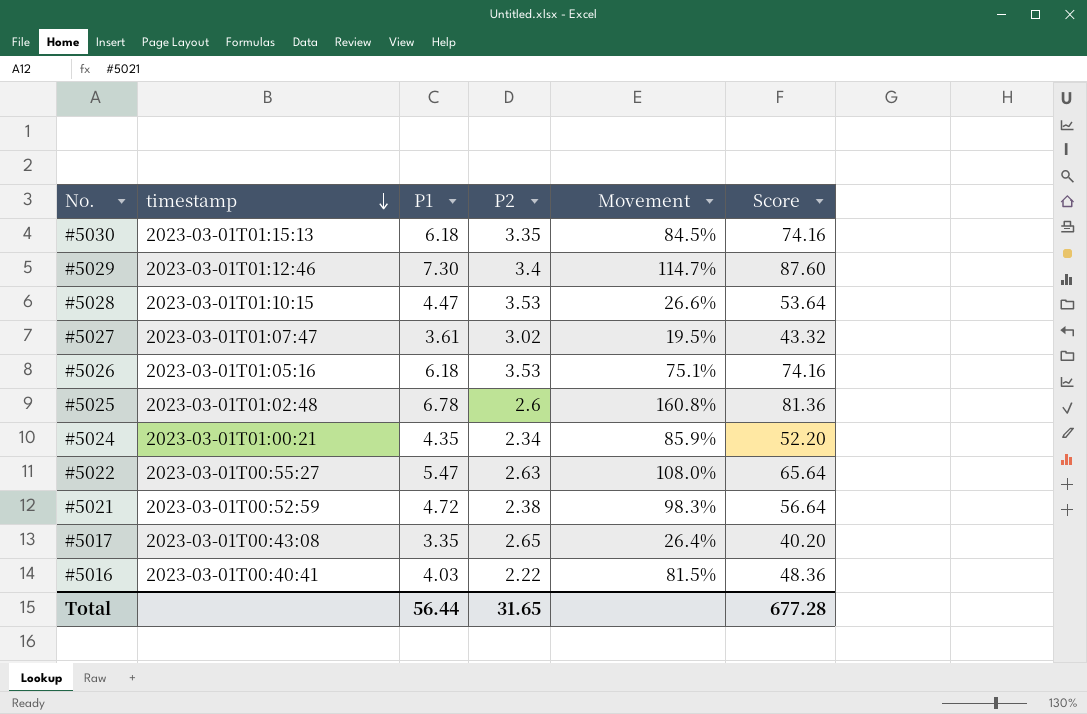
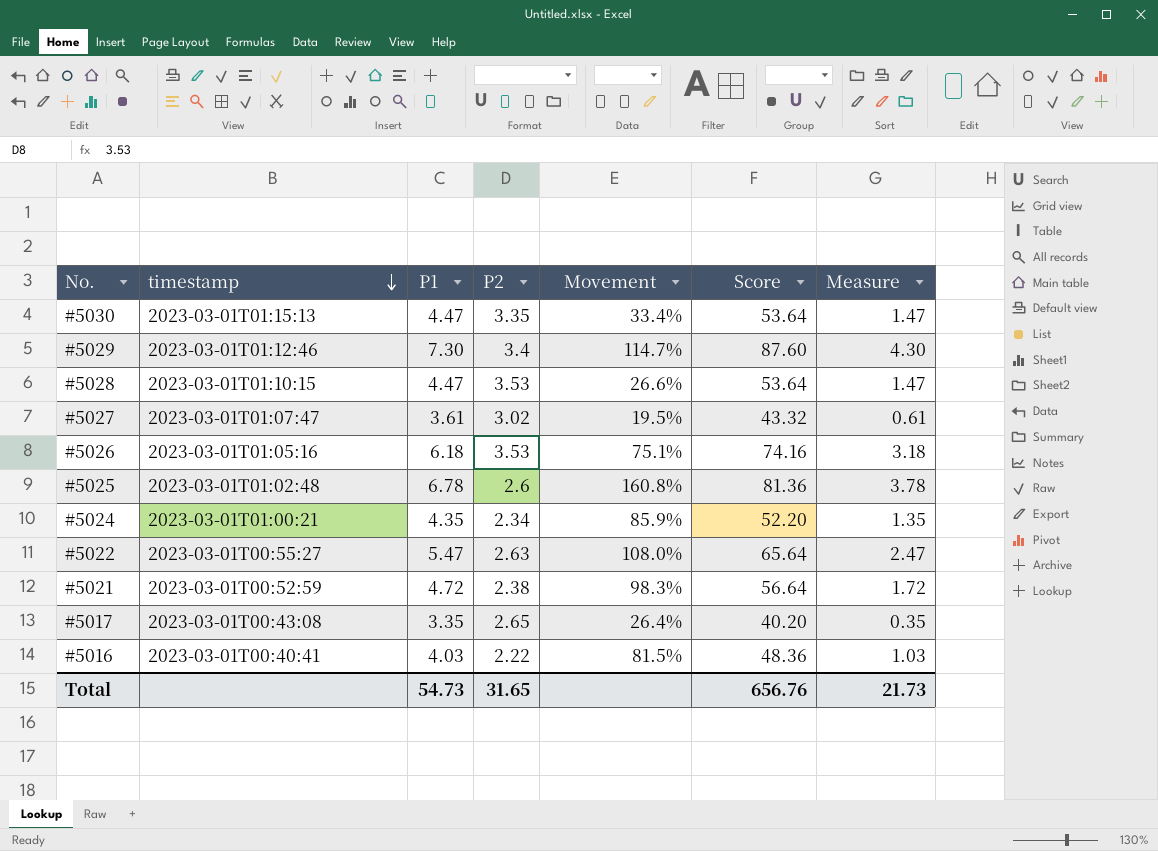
column Measure | formula: none -> [P1] - 3
#5030 | P1: 6.18 -> 4.47
#5030 | Movement: 84.5% -> 33.4%
#5030 | Score: 74.16 -> 53.64
Total | P1: 56.44 -> 54.73
Total | Score: 677.28 -> 656.76

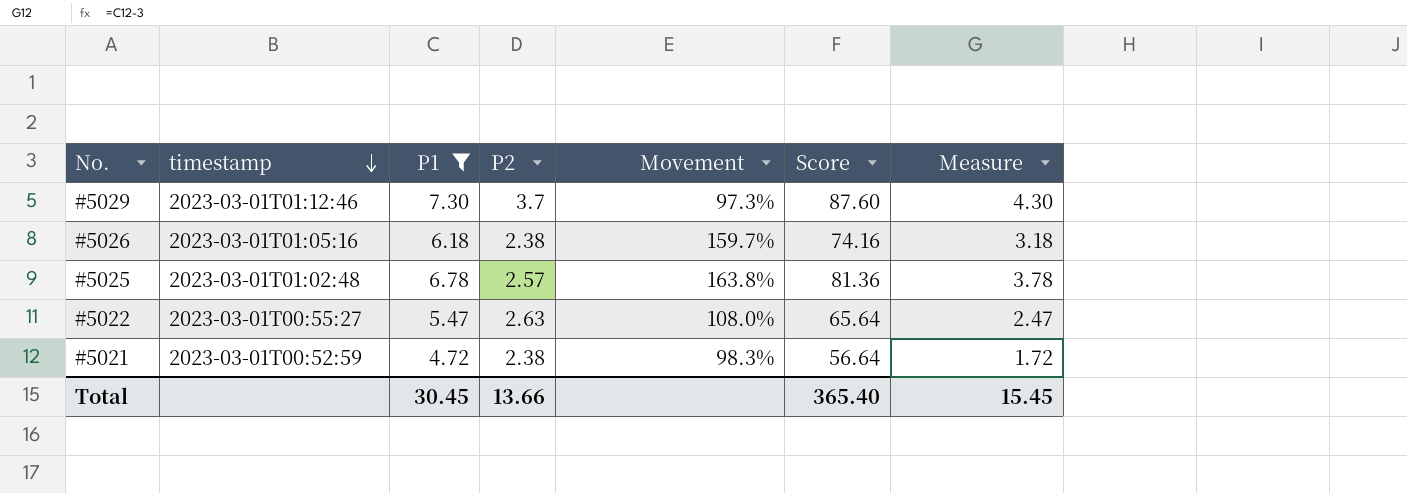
filter: none -> P1 >= 4.72
#5029 | P2: 3.4 -> 3.7
#5029 | Movement: 114.7% -> 97.3%
#5026 | P2: 3.53 -> 2.38
#5026 | Movement: 75.1% -> 159.7%
#5025 | P2: 2.6 -> 2.57
#5025 | Movement: 160.8% -> 163.8%
Total | P1: 54.73 -> 30.45
Total | P2: 31.65 -> 13.66
Total | Score: 656.76 -> 365.40
Total | Measure: 21.73 -> 15.45

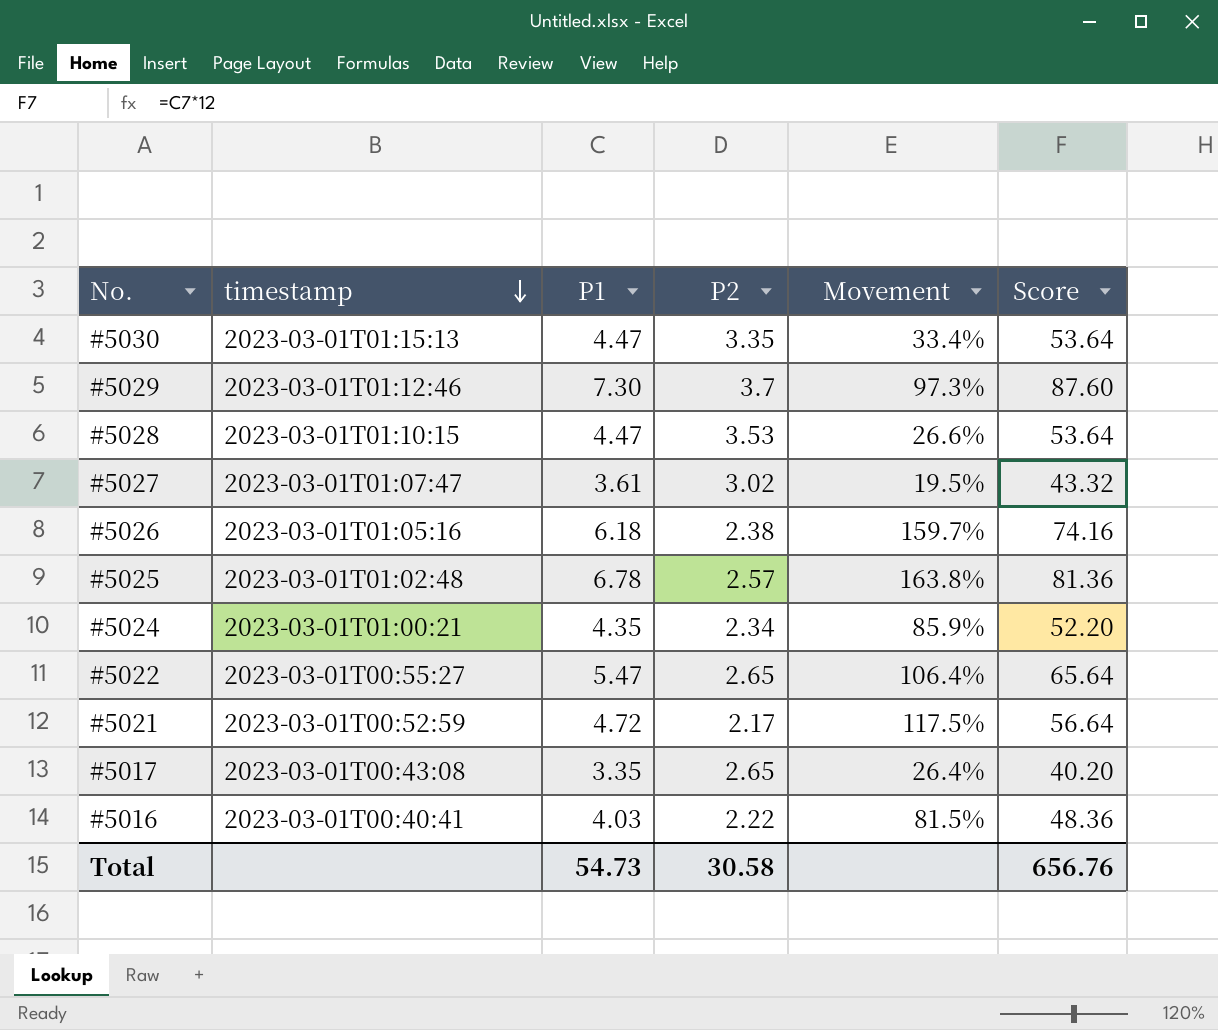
filter: P1 >= 4.72 -> none
column Measure | formula: [P1] - 3 -> none
#5022 | P2: 2.63 -> 2.65
#5022 | Movement: 108.0% -> 106.4%
#5021 | P2: 2.38 -> 2.17
#5021 | Movement: 98.3% -> 117.5%
Total | P1: 30.45 -> 54.73
Total | P2: 13.66 -> 30.58
Total | Score: 365.40 -> 656.76

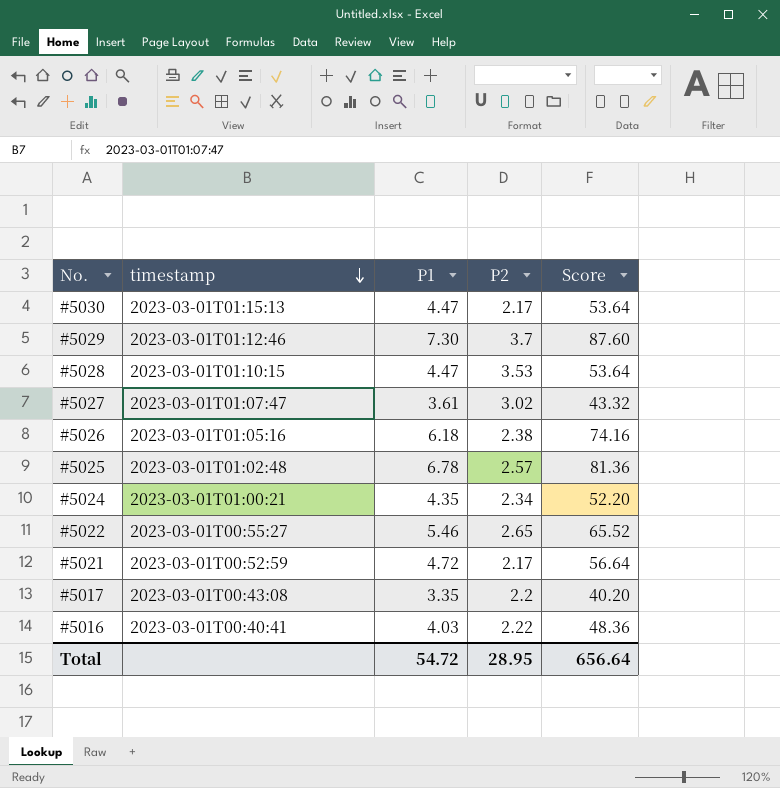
column Movement | formula: ([P1] - [P2]) / [P2] -> none
#5030 | P2: 3.35 -> 2.17
#5022 | P1: 5.47 -> 5.46
#5022 | Score: 65.64 -> 65.52
#5017 | P2: 2.65 -> 2.2
Total | P1: 54.73 -> 54.72
Total | P2: 30.58 -> 28.95
Total | Score: 656.76 -> 656.64

